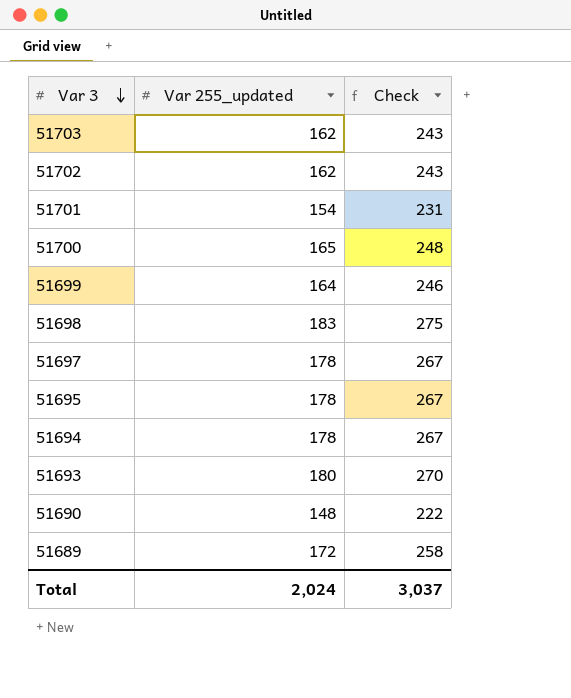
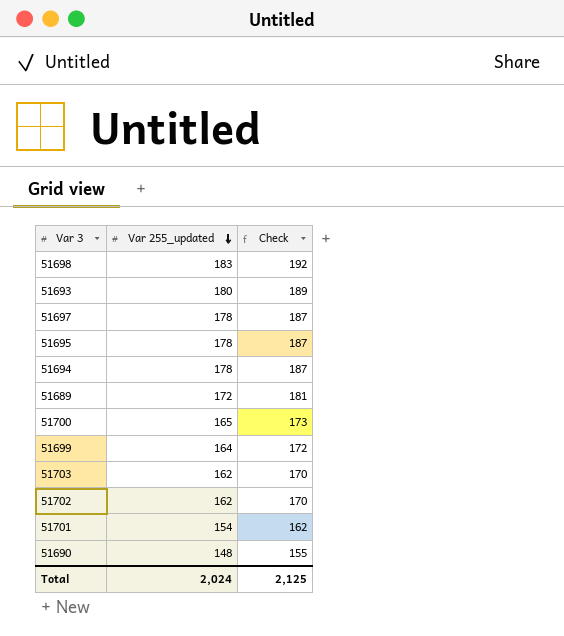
row order: Var 3 descending -> Var 255_updated descending
column Check | formula: [Var 255_updated] * 1.5 -> [Var 255_updated] * 1.05
Total | Check: 3,037 -> 2,125

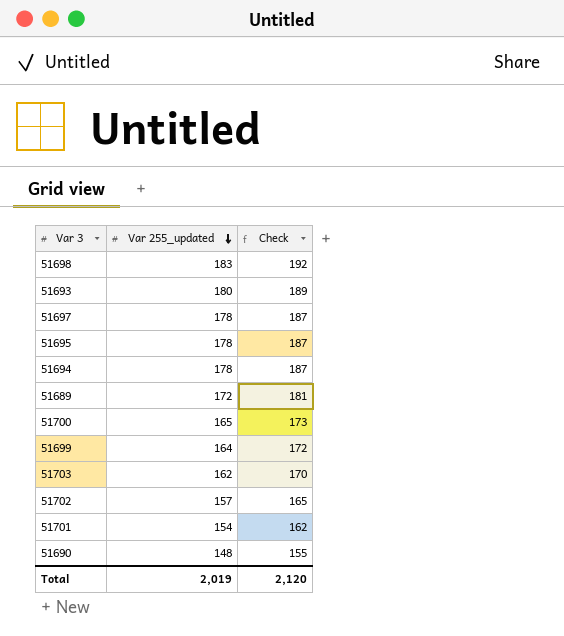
51702 | Var 255_updated: 162 -> 157
51702 | Check: 170 -> 165
Total | Var 255_updated: 2,024 -> 2,019
Total | Check: 2,125 -> 2,120

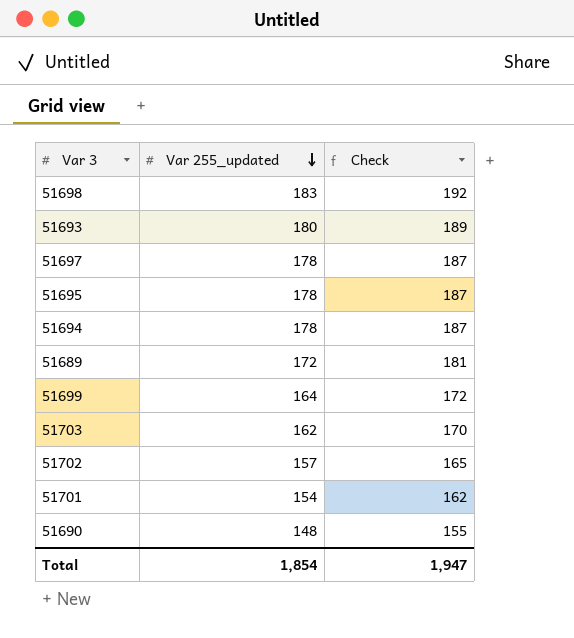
row 51700: 165 | 173 -> none
Total | Var 255_updated: 2,019 -> 1,854
Total | Check: 2,120 -> 1,947

